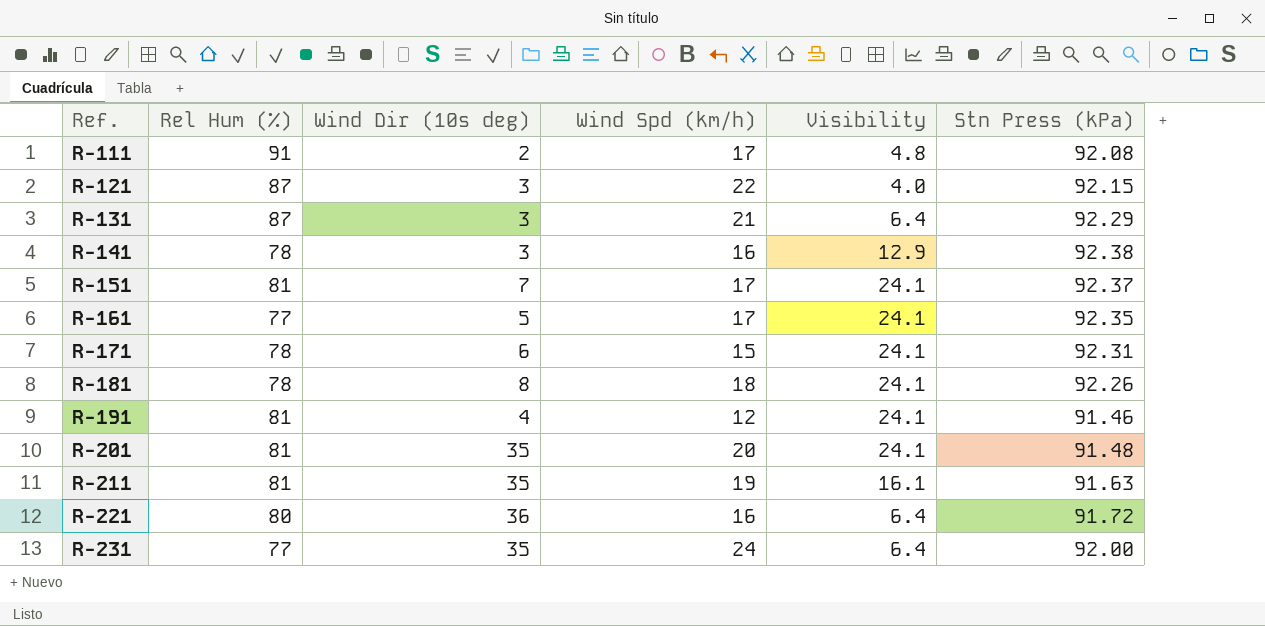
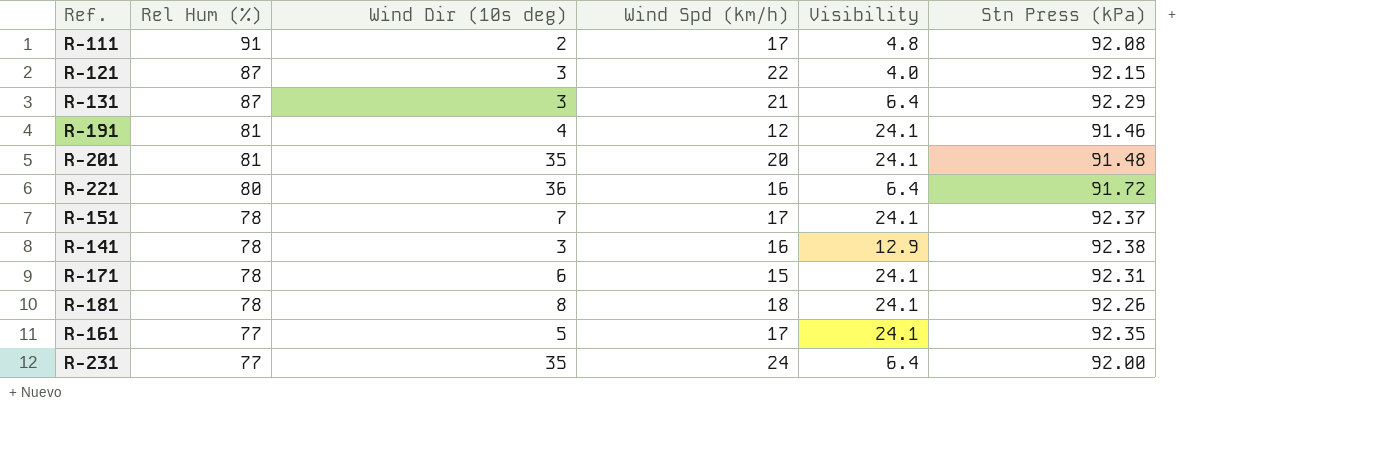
row order: Ref. ascending -> Rel Hum (%) descending
row R-211: 81 | 35 | 19 | 16.1 | 91.63 -> none
R-151 | Rel Hum (%): 81 -> 78

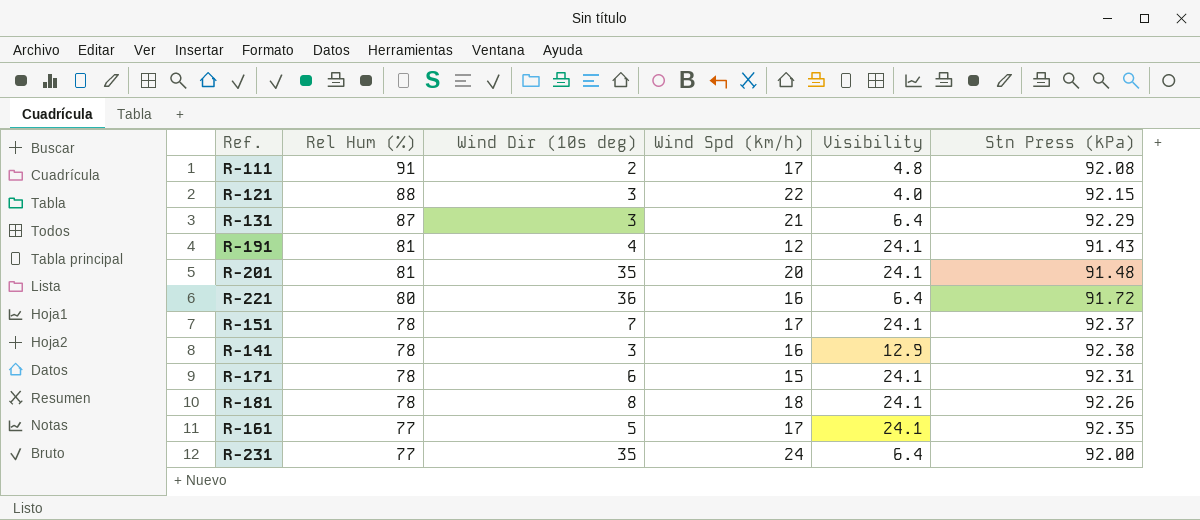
R-121 | Rel Hum (%): 87 -> 88
R-191 | Stn Press (kPa): 91.46 -> 91.43

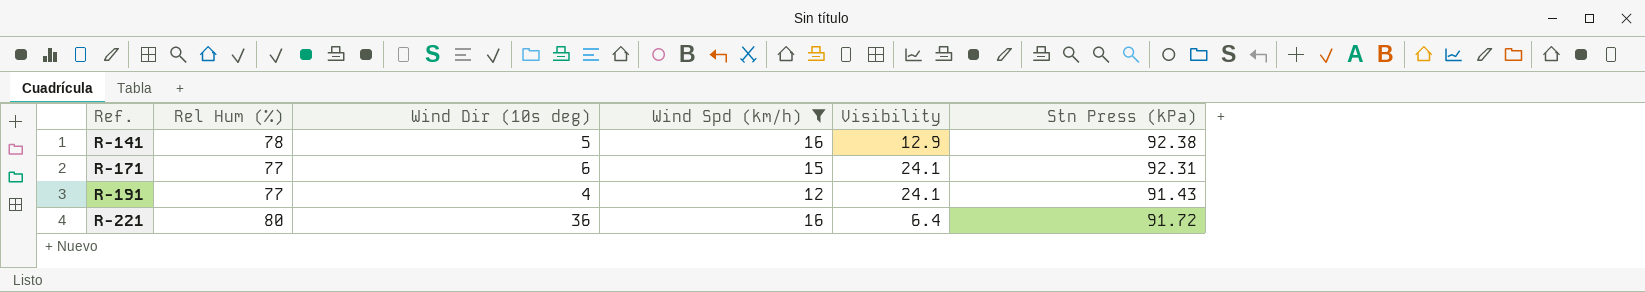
filter: none -> Wind Spd (km/h) <= 16
row order: Rel Hum (%) descending -> Ref. ascending
R-141 | Wind Dir (10s deg): 3 -> 5
R-171 | Rel Hum (%): 78 -> 77
R-191 | Rel Hum (%): 81 -> 77

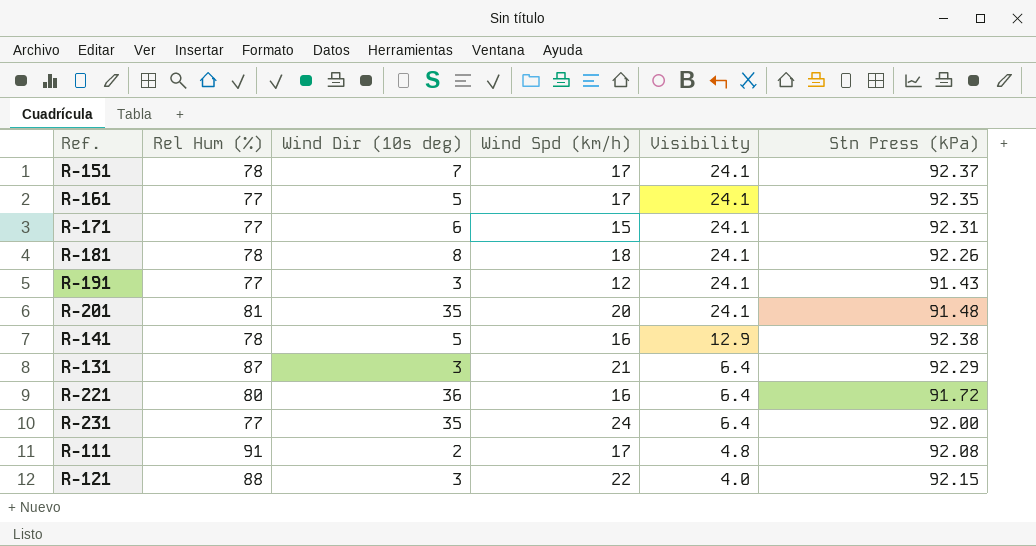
filter: Wind Spd (km/h) <= 16 -> none
row order: Ref. ascending -> Visibility descending
R-191 | Wind Dir (10s deg): 4 -> 3

